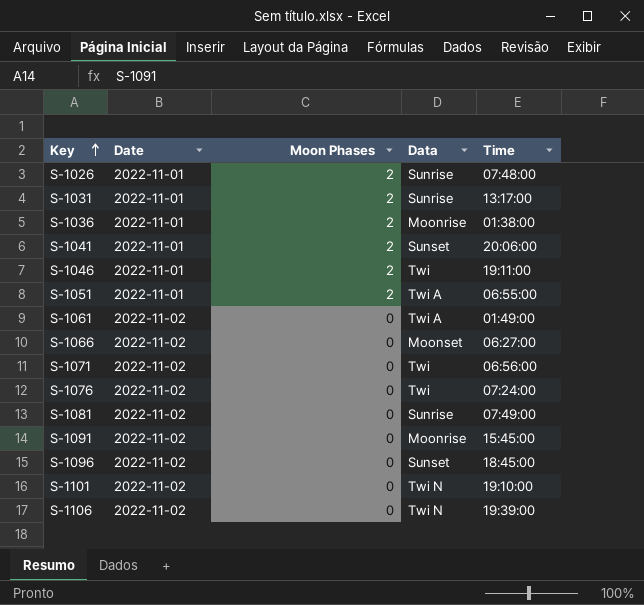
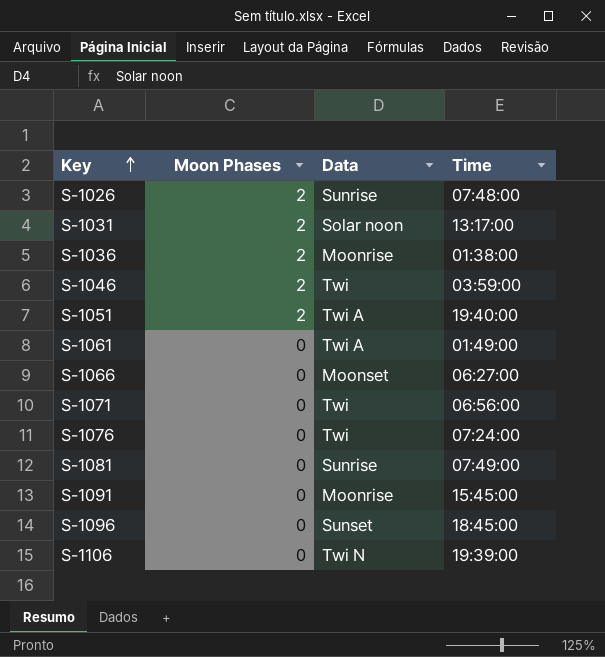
column Date | position: 2 -> none
row S-1041: 2022-11-01 | 2 | Sunset | 20:06:00 -> none
row S-1101: 2022-11-02 | 0 | Twi N | 19:10:00 -> none
S-1031 | Data: Sunrise -> Solar noon
S-1046 | Time: 19:11:00 -> 03:59:00
S-1051 | Time: 06:55:00 -> 19:40:00

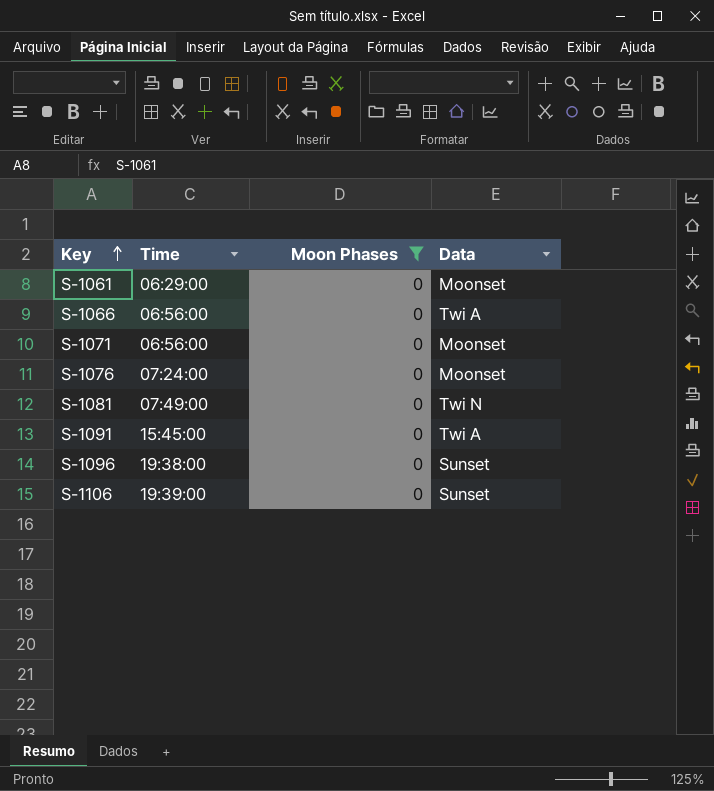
filter: none -> Moon Phases = 0
column Time | position: 4 -> 2
S-1061 | Time: 01:49:00 -> 06:29:00
S-1061 | Data: Twi A -> Moonset
S-1066 | Time: 06:27:00 -> 06:56:00
S-1066 | Data: Moonset -> Twi A
S-1071 | Data: Twi -> Moonset
S-1076 | Data: Twi -> Moonset
S-1081 | Data: Sunrise -> Twi N
S-1091 | Data: Moonrise -> Twi A
S-1096 | Time: 18:45:00 -> 19:38:00
S-1106 | Data: Twi N -> Sunset

